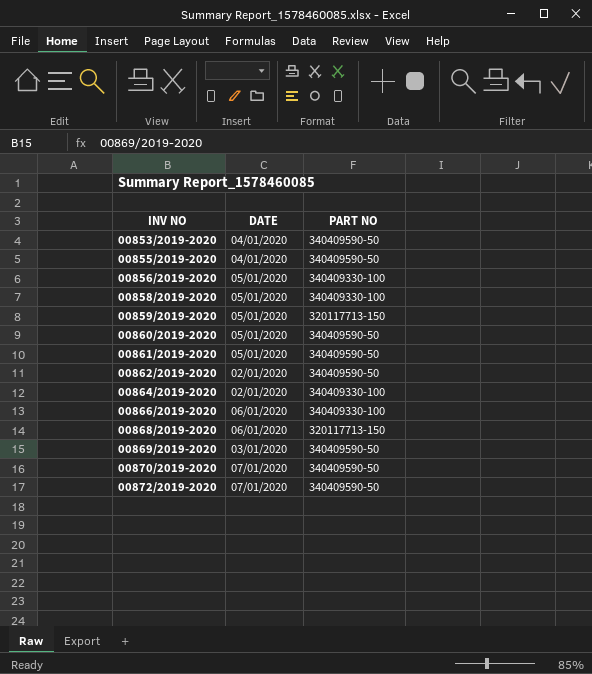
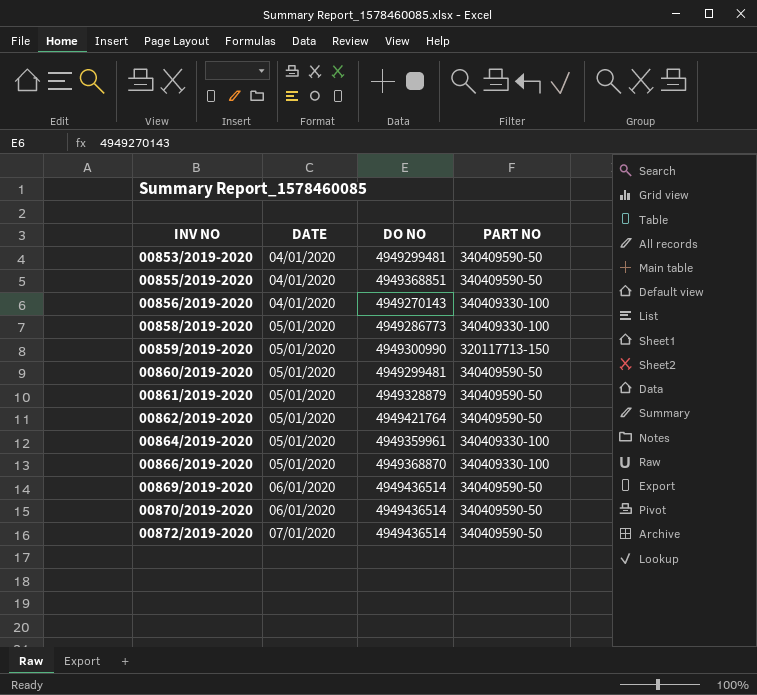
column DO NO | position: none -> 3
row 00868/2019-2020: 06/01/2020 | 320117713-150 -> none
00856/2019-2020 | DATE: 05/01/2020 -> 04/01/2020
00862/2019-2020 | DATE: 02/01/2020 -> 05/01/2020
00864/2019-2020 | DATE: 02/01/2020 -> 05/01/2020
00866/2019-2020 | DATE: 06/01/2020 -> 05/01/2020
00869/2019-2020 | DATE: 03/01/2020 -> 06/01/2020
00870/2019-2020 | DATE: 07/01/2020 -> 06/01/2020

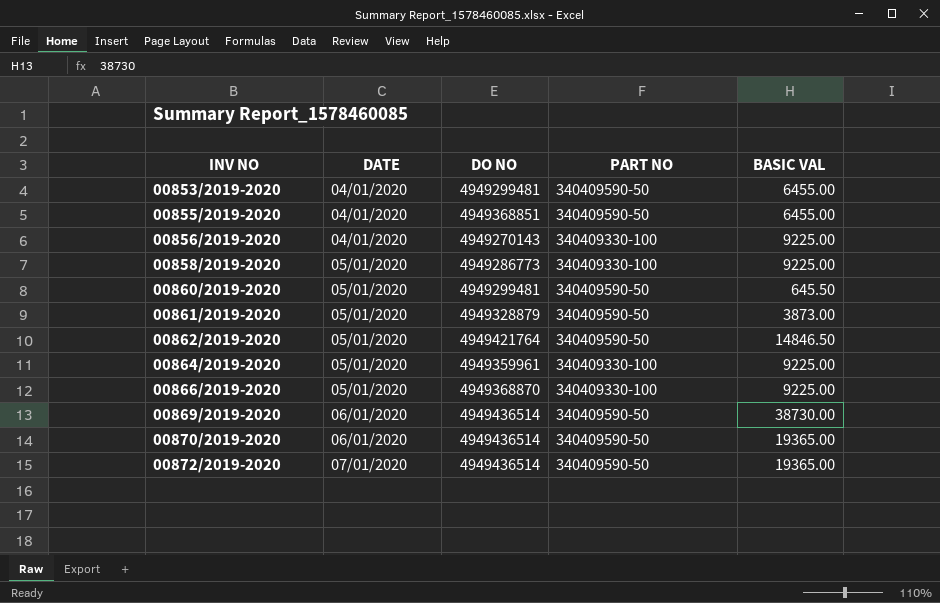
column BASIC VAL | position: none -> 5
row 00859/2019-2020: 05/01/2020 | 4949300990 | 320117713-150 -> none

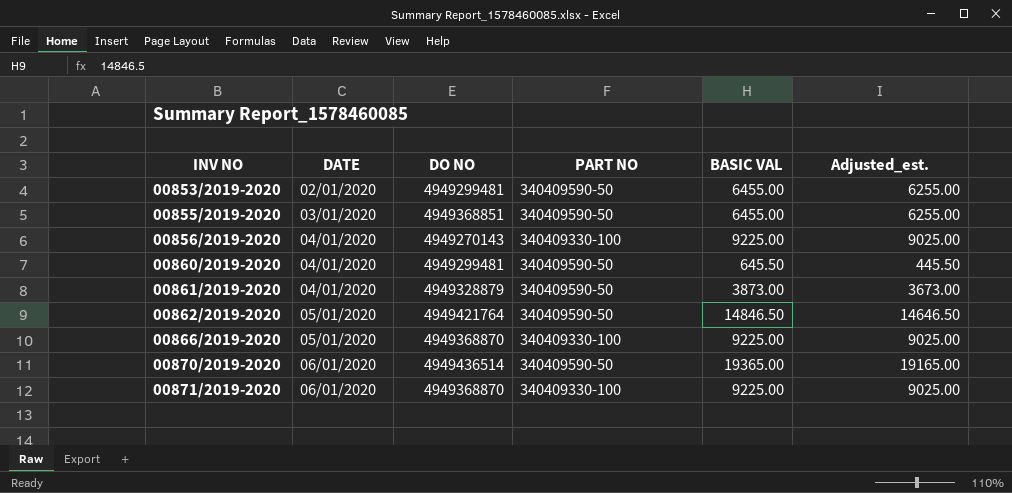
column Adjusted_est. | formula: none -> [BASIC VAL] - 200
row 00858/2019-2020: 05/01/2020 | 4949286773 | 340409330-100 | 9225.00 -> none
row 00864/2019-2020: 05/01/2020 | 4949359961 | 340409330-100 | 9225.00 -> none
row 00869/2019-2020: 06/01/2020 | 4949436514 | 340409590-50 | 38730.00 -> none
row 00872/2019-2020: 07/01/2020 | 4949436514 | 340409590-50 | 19365.00 -> none
00853/2019-2020 | DATE: 04/01/2020 -> 02/01/2020
00855/2019-2020 | DATE: 04/01/2020 -> 03/01/2020
00860/2019-2020 | DATE: 05/01/2020 -> 04/01/2020
00861/2019-2020 | DATE: 05/01/2020 -> 04/01/2020
row 00871/2019-2020: none -> 06/01/2020 | 4949368870 | 340409330-100 | 9225.00 | 9025.00

